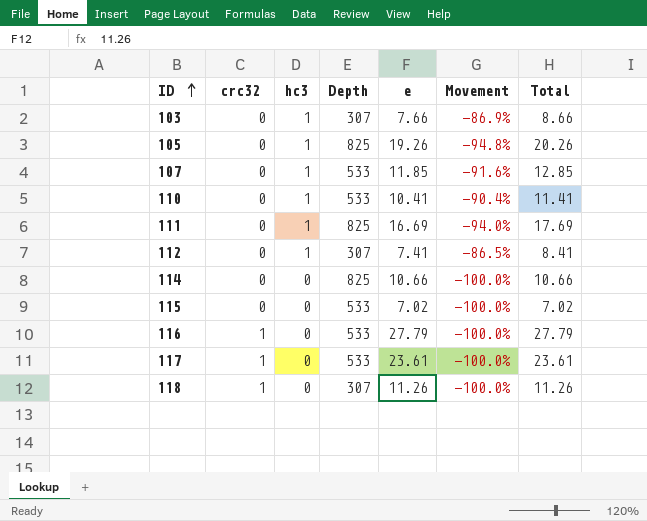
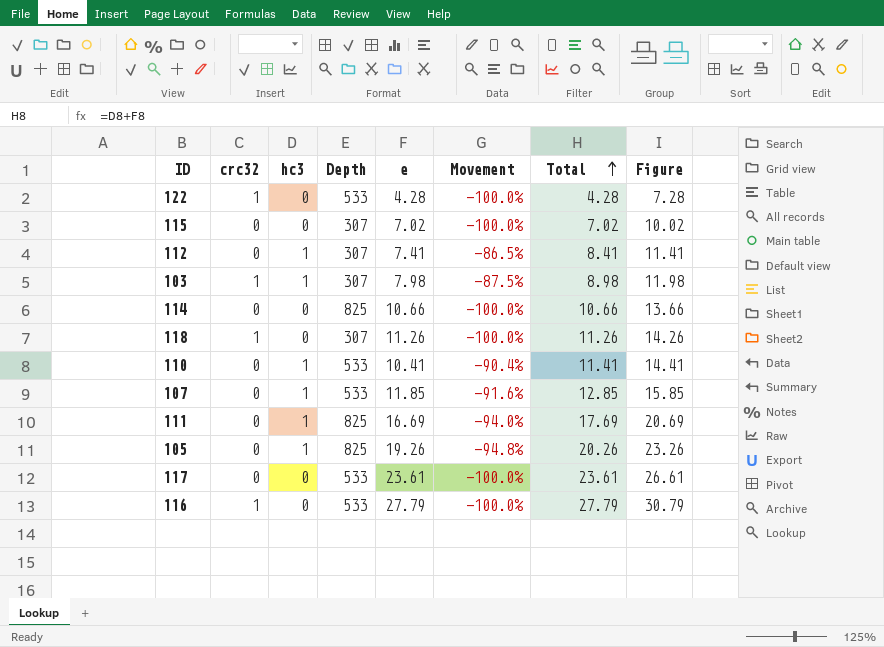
row order: ID ascending -> Total ascending
column Figure | formula: none -> [Total] + 3
row 122: none -> 1 | 0 | 533 | 4.28 | -100.0% | 4.28 | 7.28
115 | Depth: 533 -> 307
103 | crc32: 0 -> 1
103 | e: 7.66 -> 7.98
103 | Movement: -86.9% -> -87.5%
103 | Total: 8.66 -> 8.98
117 | crc32: 1 -> 0

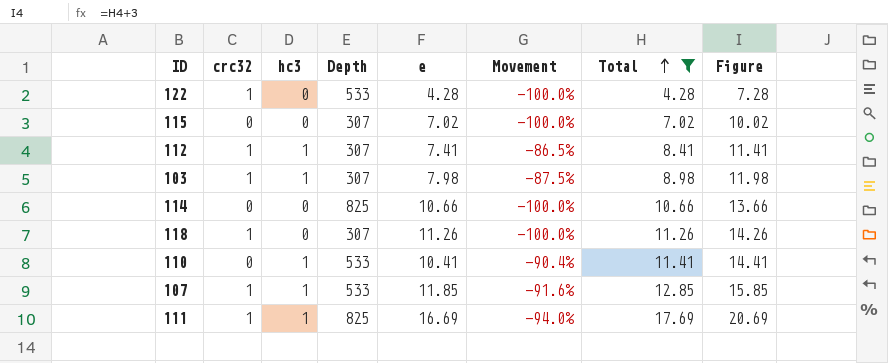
filter: none -> Total <= 17.69
112 | crc32: 0 -> 1
107 | crc32: 0 -> 1
111 | crc32: 0 -> 1

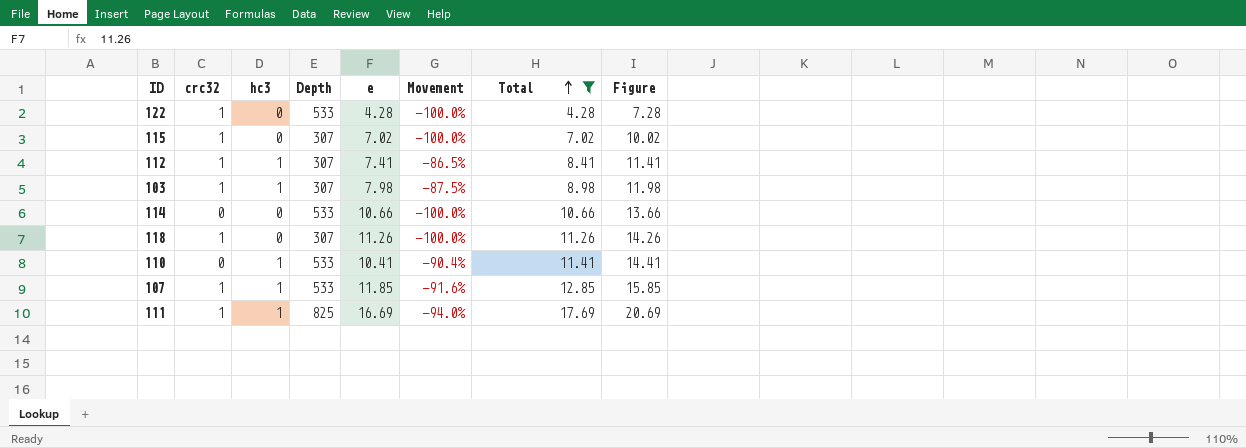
115 | crc32: 0 -> 1
114 | Depth: 825 -> 533

